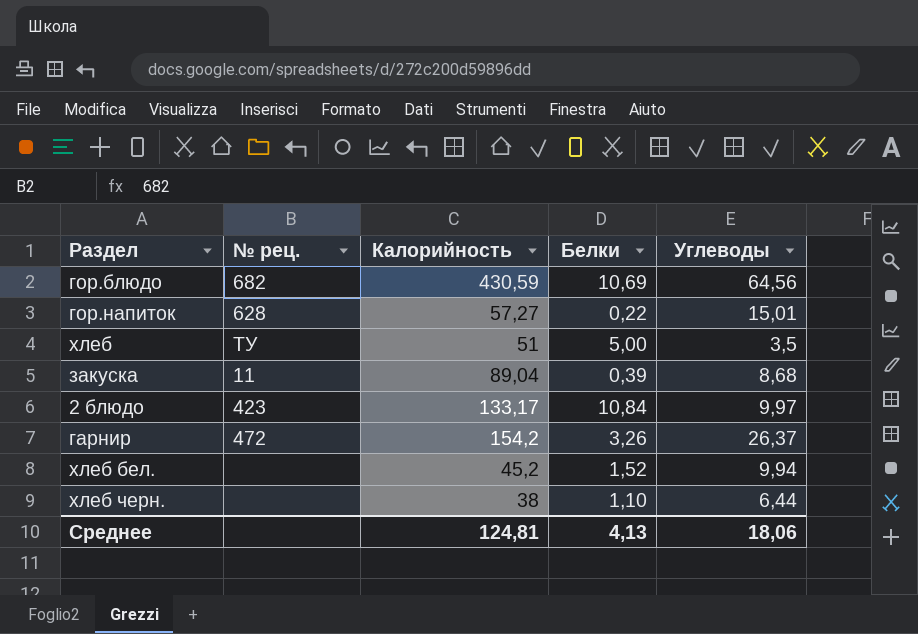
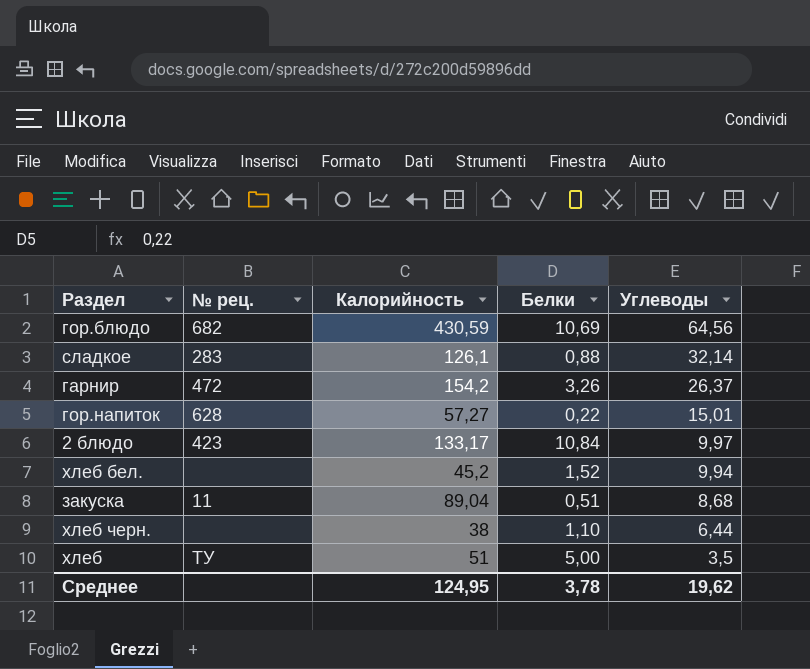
row order: none -> Углеводы descending
row сладкое: none -> 283 | 126,1 | 0,88 | 32,14
закуска | Белки: 0,39 -> 0,51
Среднее | Калорийность: 124,81 -> 124,95
Среднее | Белки: 4,13 -> 3,78
Среднее | Углеводы: 18,06 -> 19,62

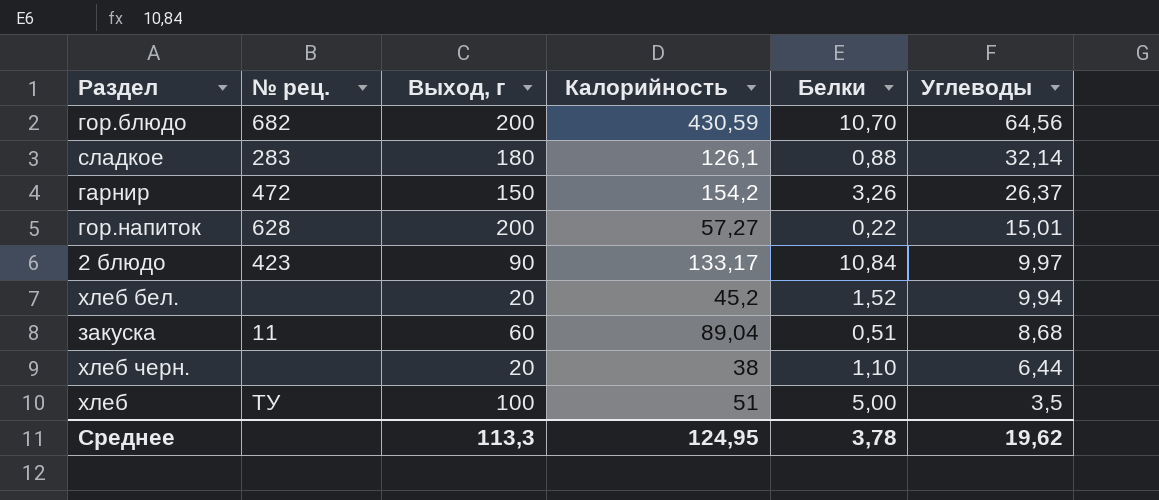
column Выход, г | position: none -> 3
гор.блюдо | Белки: 10,69 -> 10,70

